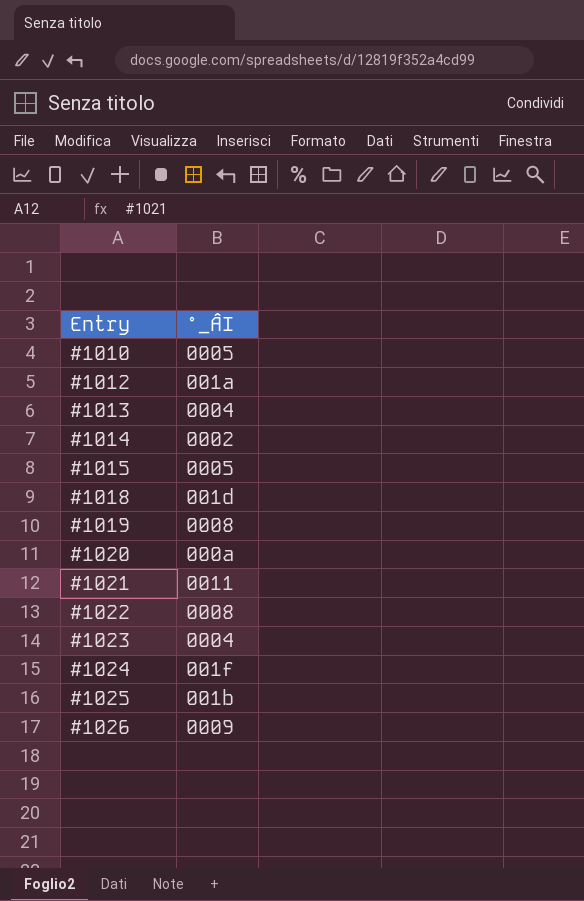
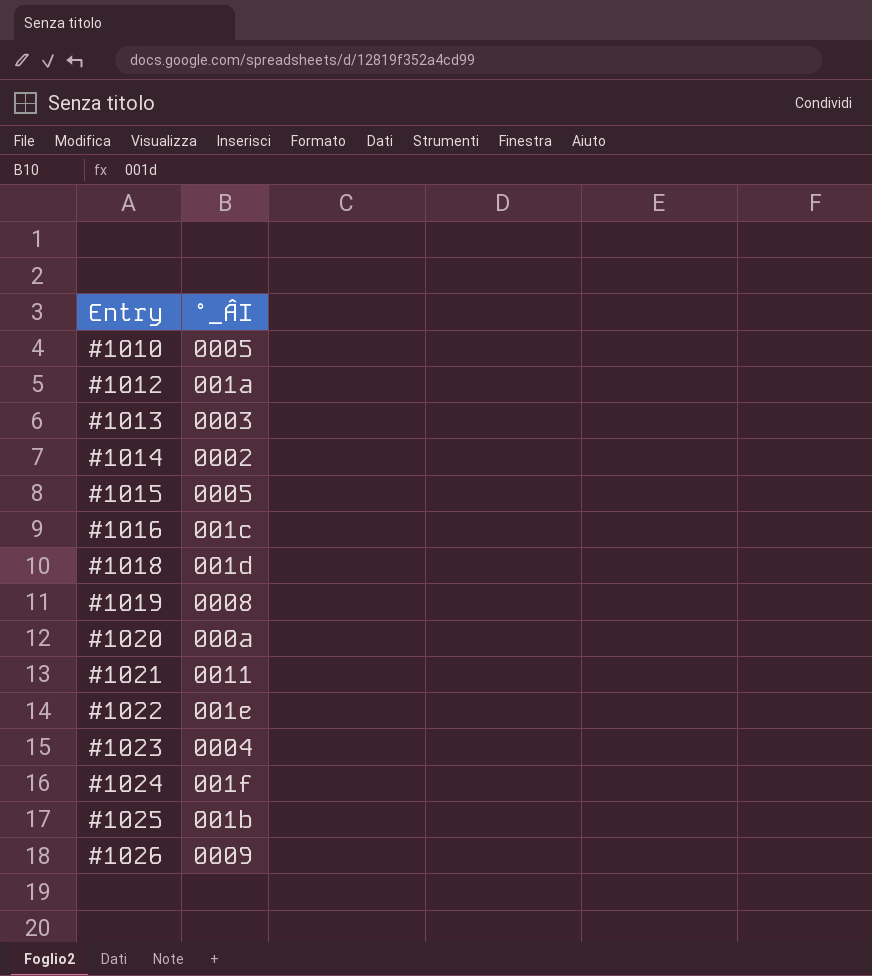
#1013 | °_ÂI: 0004 -> 0003
row #1016: none -> 001c
#1022 | °_ÂI: 0008 -> 001e

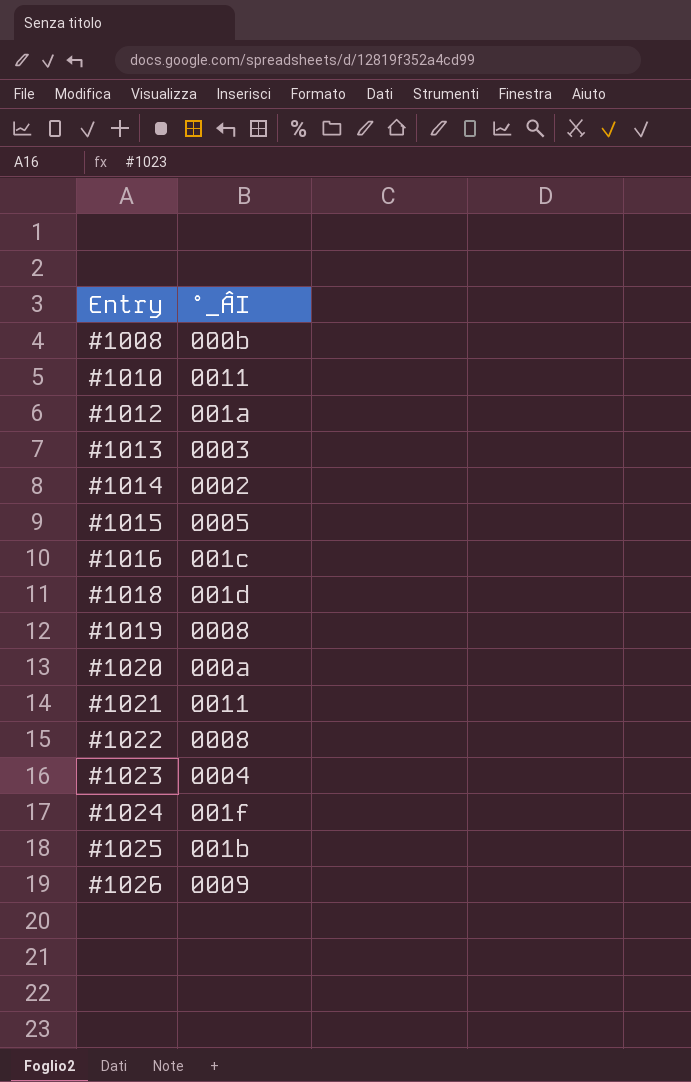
row #1008: none -> 000b
#1010 | °_ÂI: 0005 -> 0011
#1022 | °_ÂI: 001e -> 0008

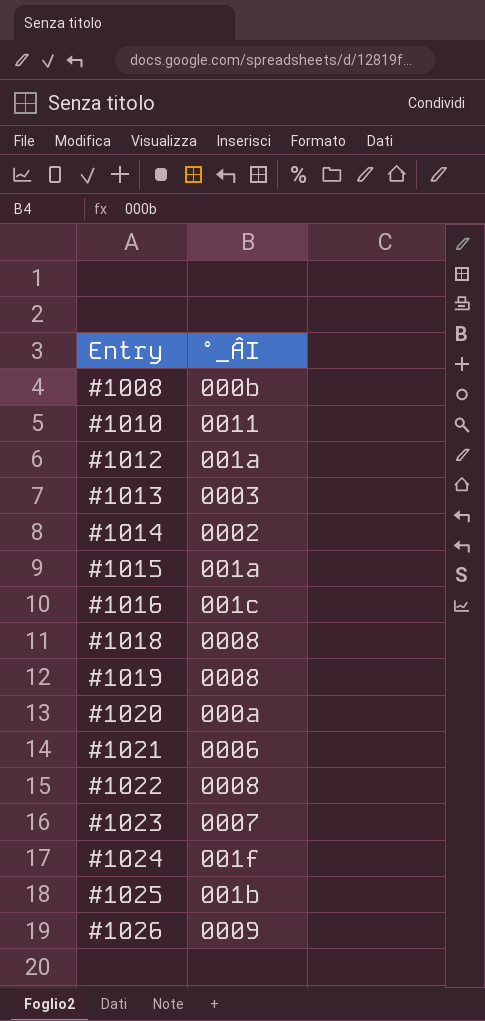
#1015 | °_ÂI: 0005 -> 001a
#1018 | °_ÂI: 001d -> 0008
#1021 | °_ÂI: 0011 -> 0006
#1023 | °_ÂI: 0004 -> 0007

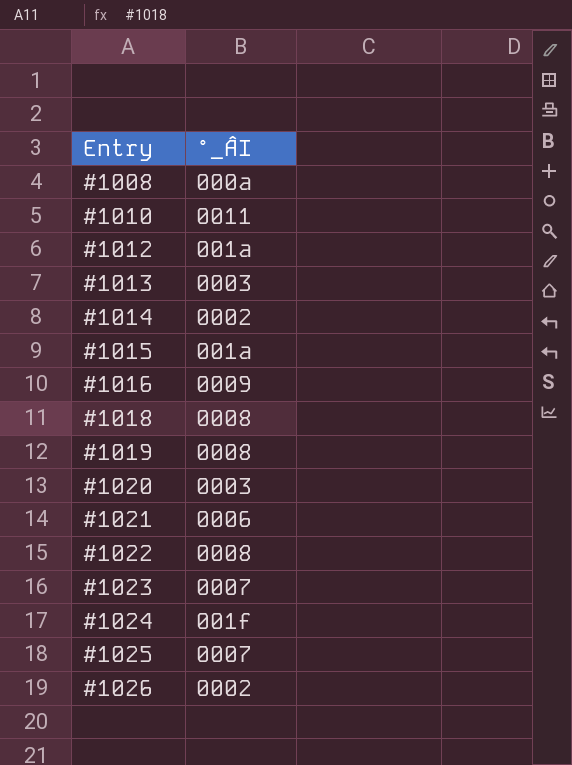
#1008 | °_ÂI: 000b -> 000a
#1016 | °_ÂI: 001c -> 0009
#1020 | °_ÂI: 000a -> 0003
#1025 | °_ÂI: 001b -> 0007
#1026 | °_ÂI: 0009 -> 0002

